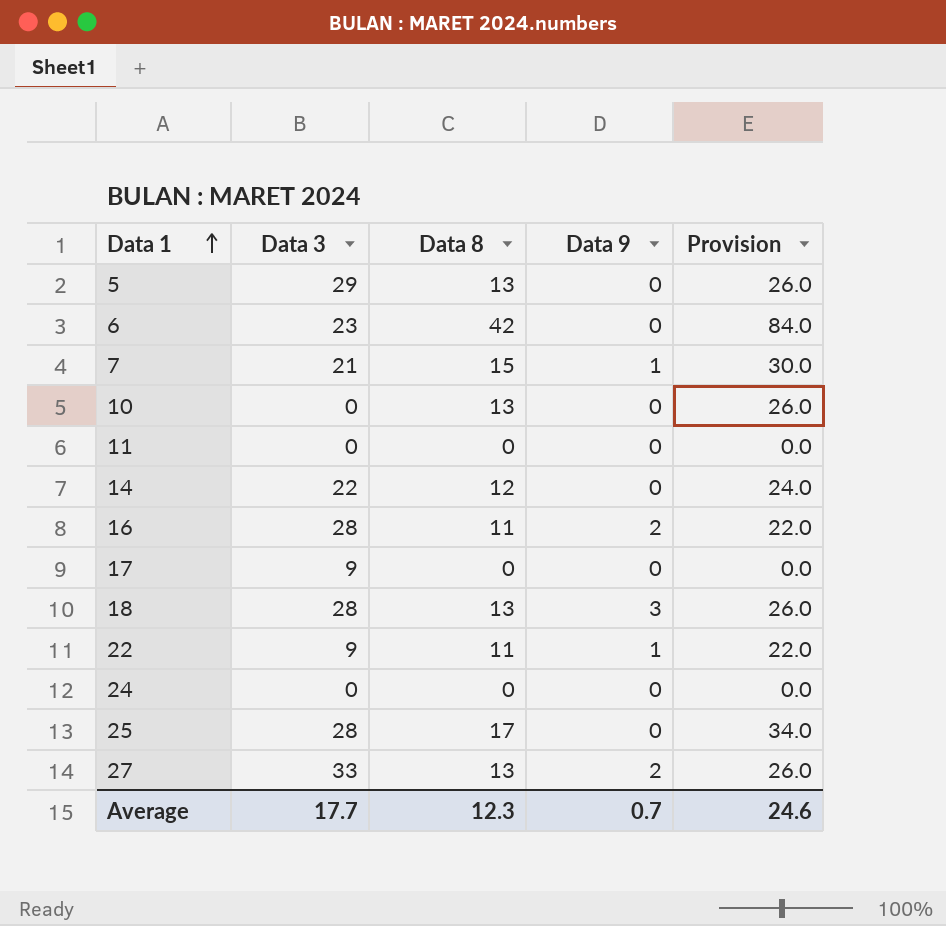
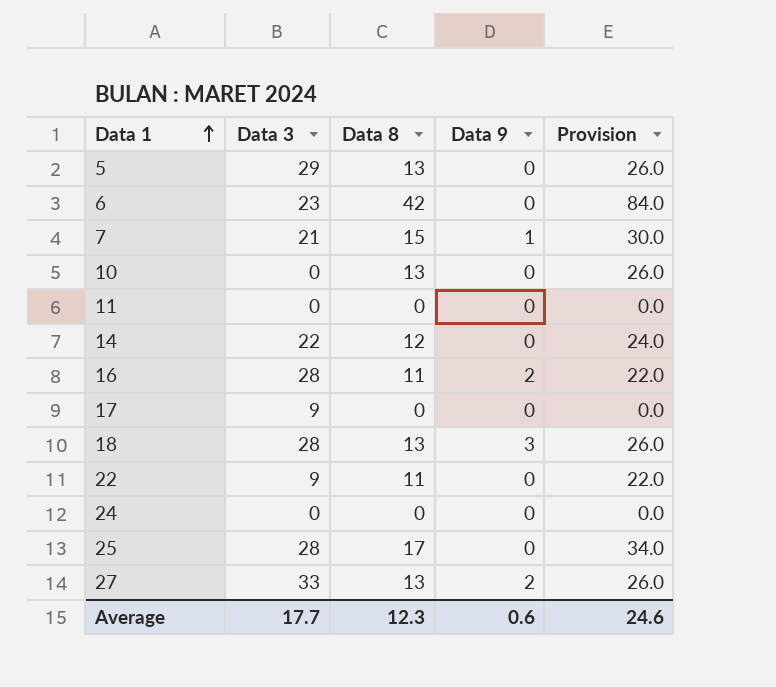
22 | Data 9: 1 -> 0
Average | Data 9: 0.7 -> 0.6

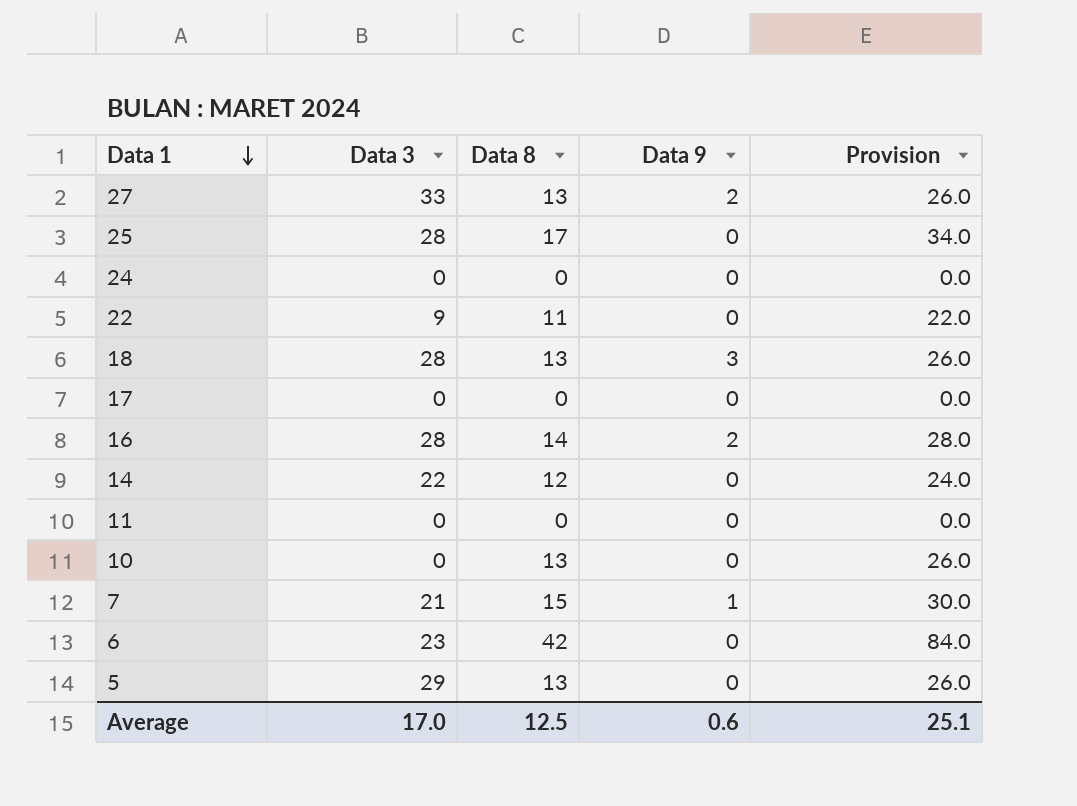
row order: Data 1 ascending -> Data 1 descending
17 | Data 3: 9 -> 0
16 | Data 8: 11 -> 14
16 | Provision: 22.0 -> 28.0
Average | Data 3: 17.7 -> 17.0
Average | Data 8: 12.3 -> 12.5
Average | Provision: 24.6 -> 25.1

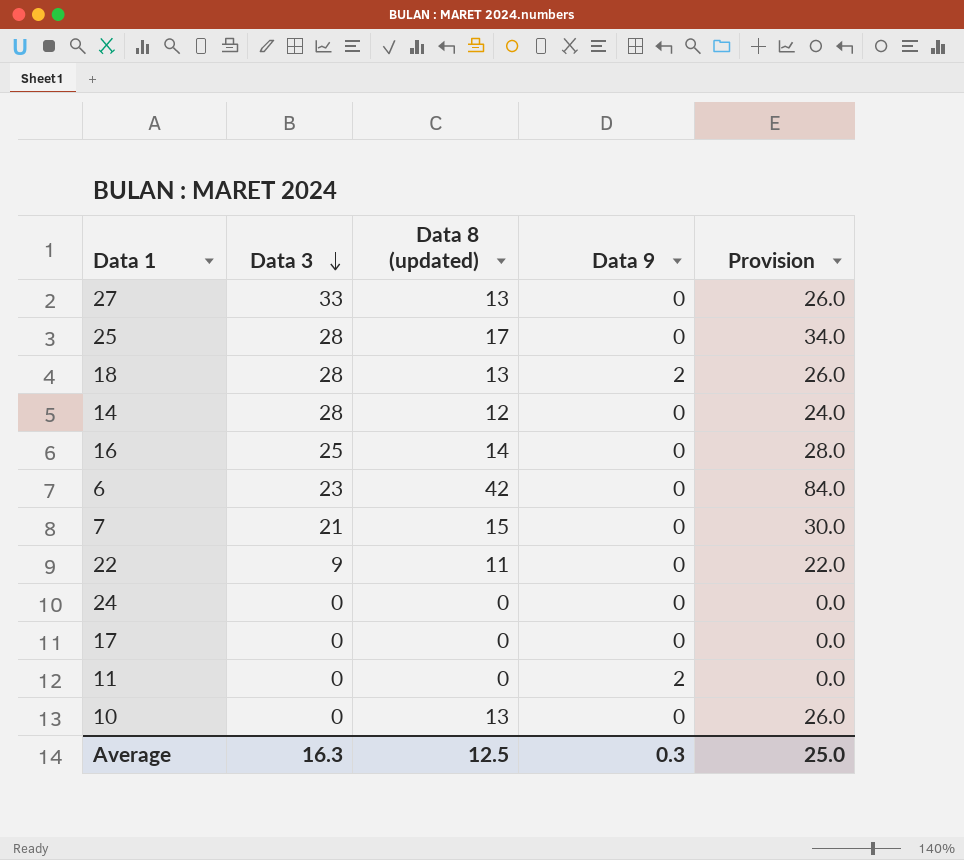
row order: Data 1 descending -> Data 3 descending
column name: Data 8 -> Data 8 (updated)
row 5: 29 | 13 | 0 | 26.0 -> none
27 | Data 9: 2 -> 0
18 | Data 9: 3 -> 2
14 | Data 3: 22 -> 28
16 | Data 3: 28 -> 25
16 | Data 9: 2 -> 0
7 | Data 9: 1 -> 0
11 | Data 9: 0 -> 2
Average | Data 3: 17.0 -> 16.3
Average | Data 9: 0.6 -> 0.3
Average | Provision: 25.1 -> 25.0

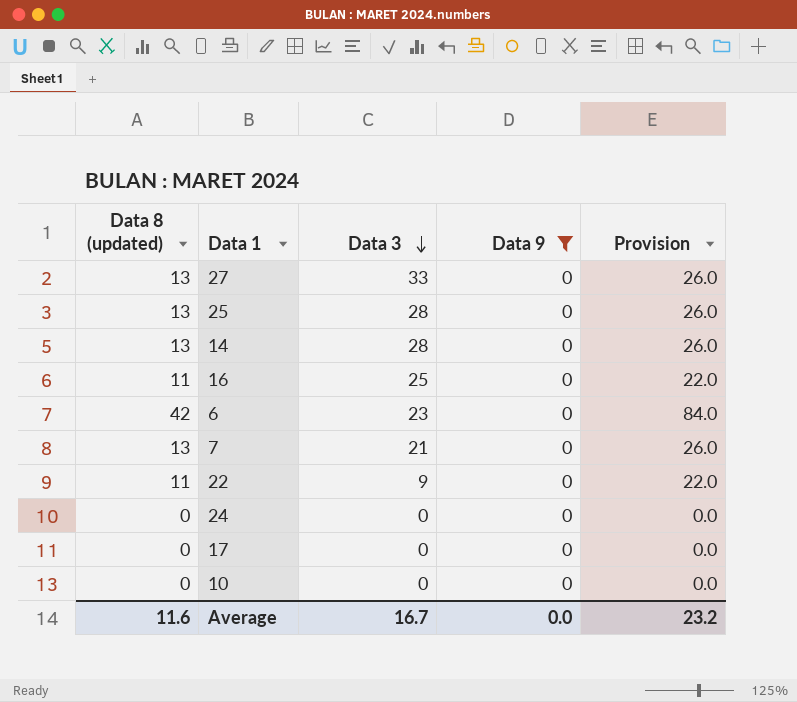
filter: none -> Data 9 = 0
column Data 8 (updated) | position: 3 -> 1
25 | Data 8 (updated): 17 -> 13
25 | Provision: 34.0 -> 26.0
14 | Data 8 (updated): 12 -> 13
14 | Provision: 24.0 -> 26.0
16 | Data 8 (updated): 14 -> 11
16 | Provision: 28.0 -> 22.0
7 | Data 8 (updated): 15 -> 13
7 | Provision: 30.0 -> 26.0
10 | Data 8 (updated): 13 -> 0
10 | Provision: 26.0 -> 0.0
Average | Data 8 (updated): 12.5 -> 11.6
Average | Data 3: 16.3 -> 16.7
Average | Data 9: 0.3 -> 0.0
Average | Provision: 25.0 -> 23.2

